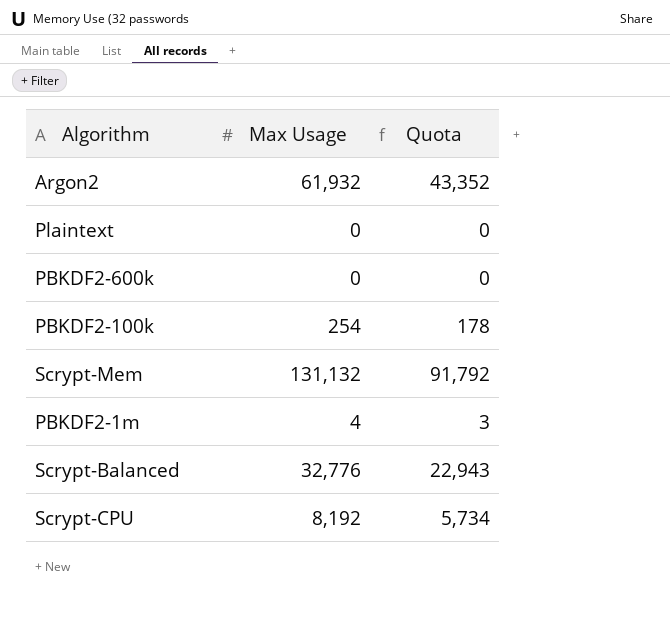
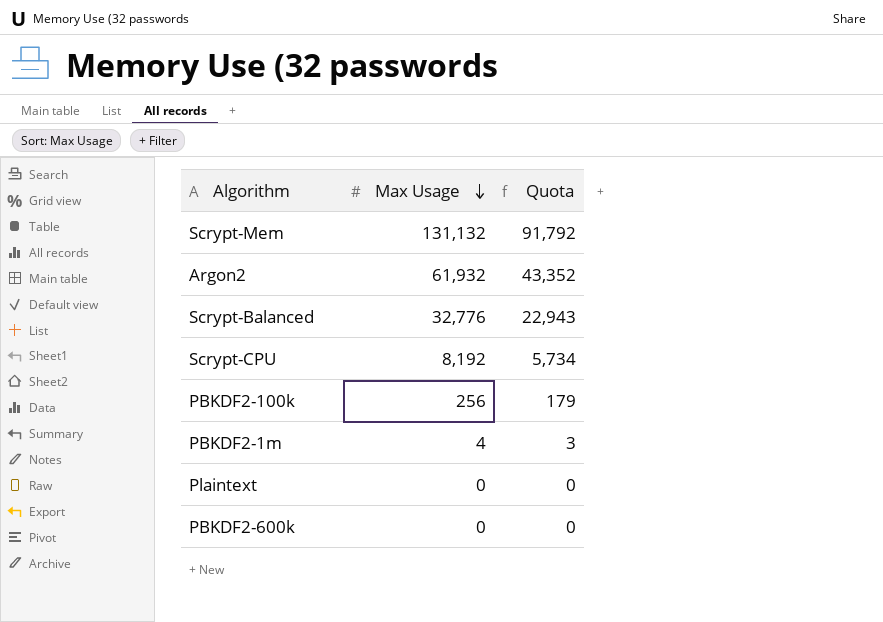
row order: none -> Max Usage descending
PBKDF2-100k | Max Usage: 254 -> 256
PBKDF2-100k | Quota: 178 -> 179

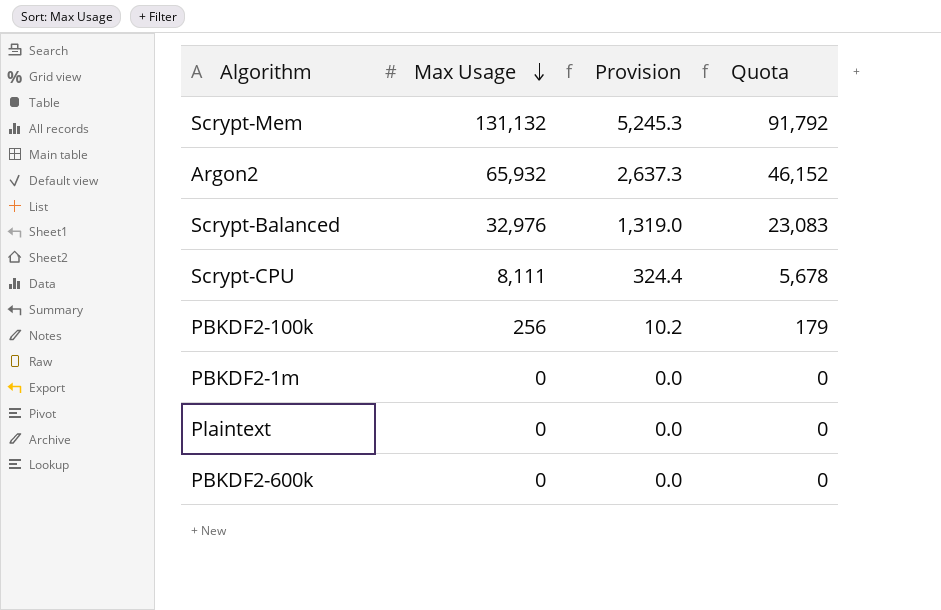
column Provision | formula: none -> [Max Usage] * 0.04
Argon2 | Max Usage: 61,932 -> 65,932
Argon2 | Quota: 43,352 -> 46,152
Scrypt-Balanced | Max Usage: 32,776 -> 32,976
Scrypt-Balanced | Quota: 22,943 -> 23,083
Scrypt-CPU | Max Usage: 8,192 -> 8,111
Scrypt-CPU | Quota: 5,734 -> 5,678
PBKDF2-1m | Max Usage: 4 -> 0
PBKDF2-1m | Quota: 3 -> 0

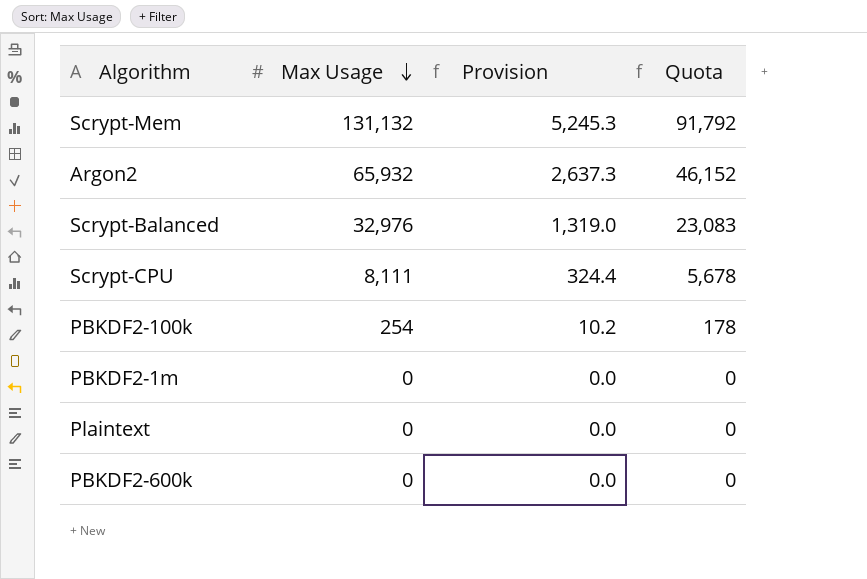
PBKDF2-100k | Max Usage: 256 -> 254
PBKDF2-100k | Quota: 179 -> 178

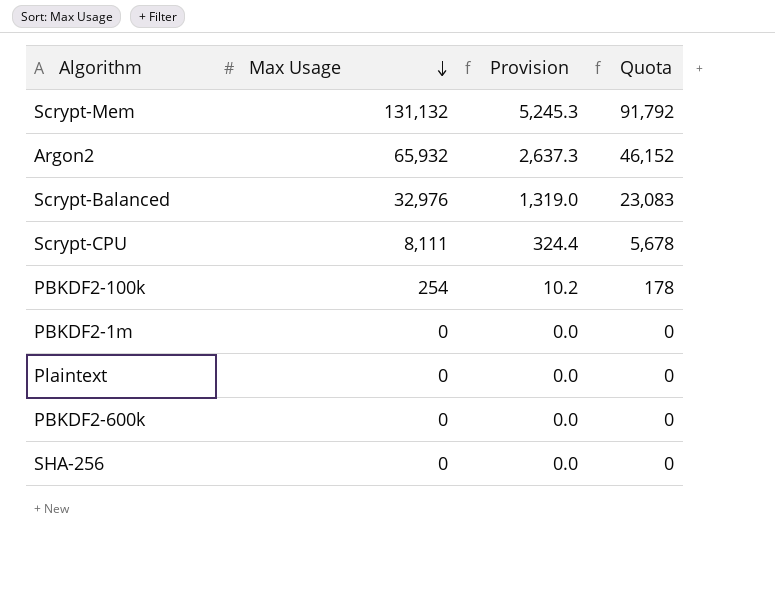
row SHA-256: none -> 0 | 0.0 | 0

